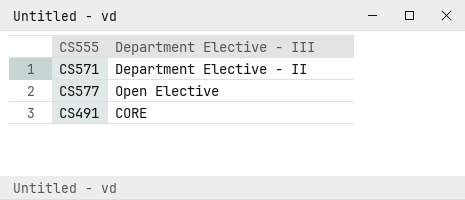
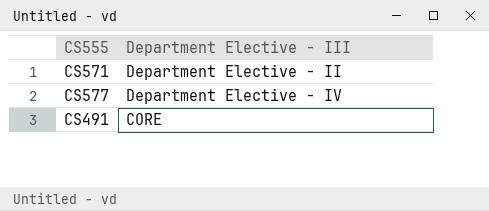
CS577 | Department Elective - III: Open Elective -> Department Elective - IV

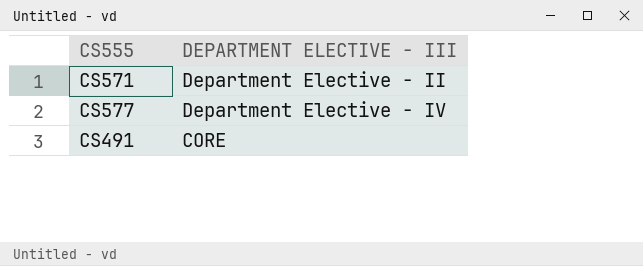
column name: Department Elective - III -> DEPARTMENT ELECTIVE - III

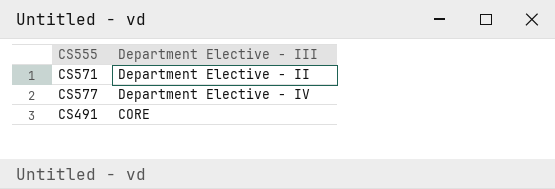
column name: DEPARTMENT ELECTIVE - III -> Department Elective - III

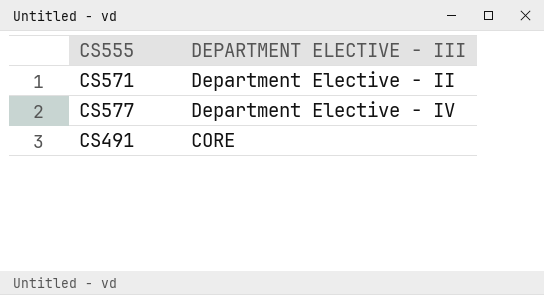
column name: Department Elective - III -> DEPARTMENT ELECTIVE - III

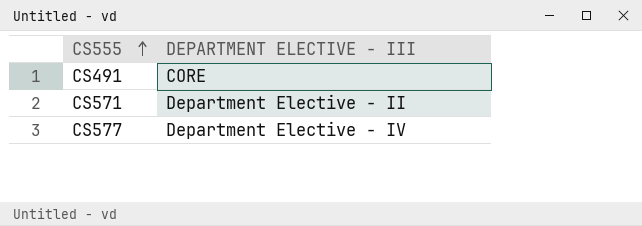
row order: none -> CS555 ascending

